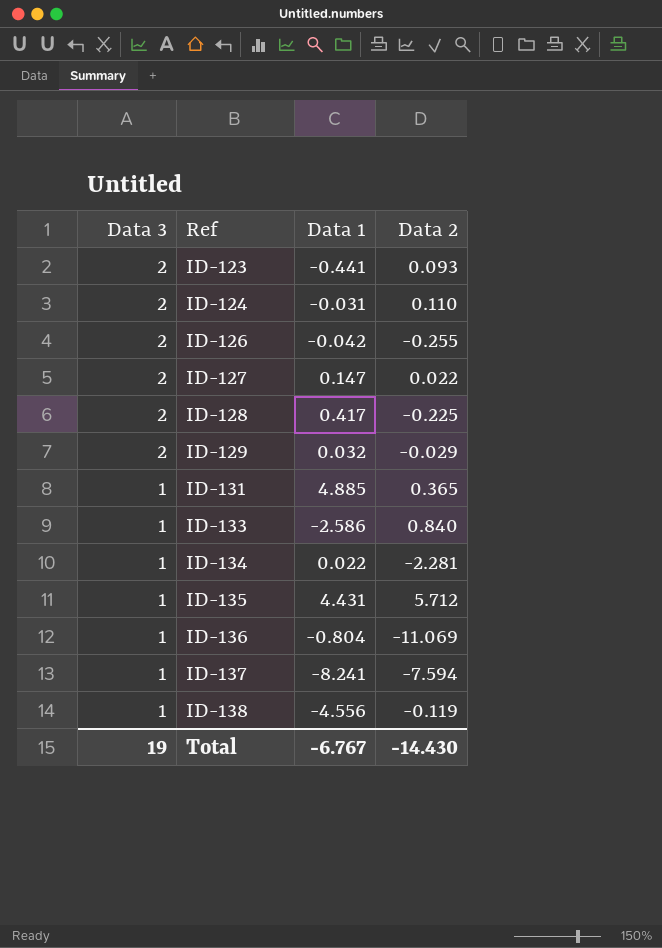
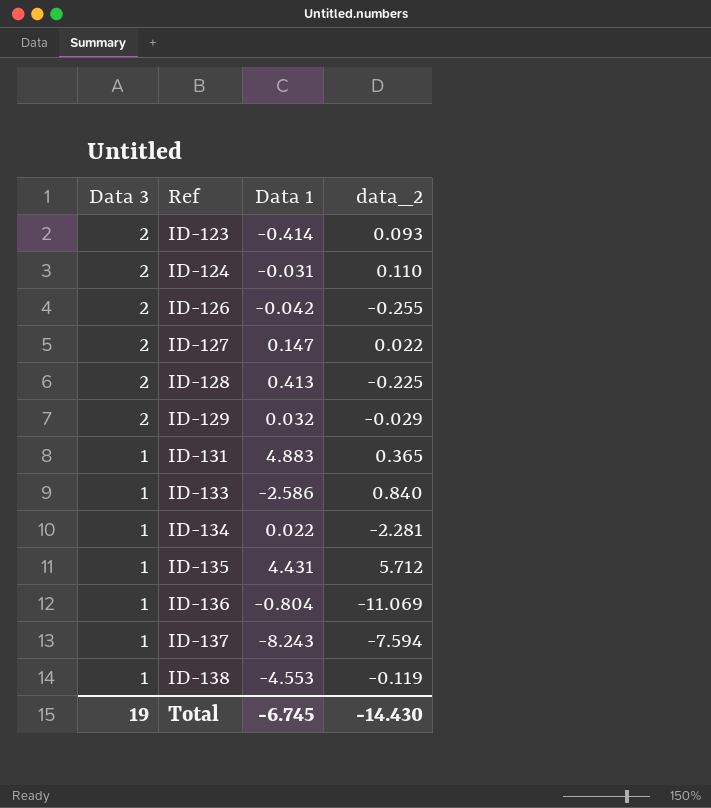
column name: Data 2 -> data_2
ID-123 | Data 1: -0.441 -> -0.414
ID-128 | Data 1: 0.417 -> 0.413
ID-131 | Data 1: 4.885 -> 4.883
ID-137 | Data 1: -8.241 -> -8.243
ID-138 | Data 1: -4.556 -> -4.553
Total | Data 1: -6.767 -> -6.745

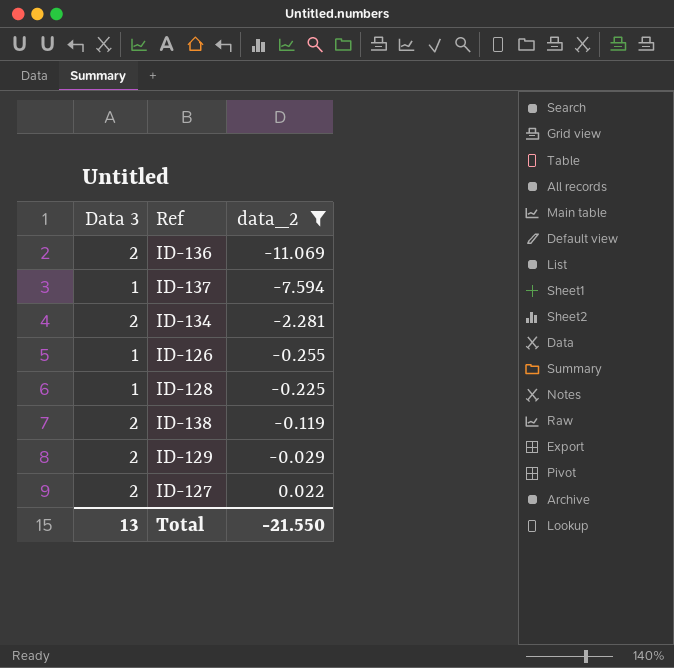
filter: none -> data_2 <= 0.022
row order: Data 3 descending -> data_2 ascending
column Data 1 | position: 3 -> none
ID-136 | Data 3: 1 -> 2
ID-134 | Data 3: 1 -> 2
ID-126 | Data 3: 2 -> 1
ID-128 | Data 3: 2 -> 1
ID-138 | Data 3: 1 -> 2
Total | Data 3: 19 -> 13
Total | data_2: -14.430 -> -21.550

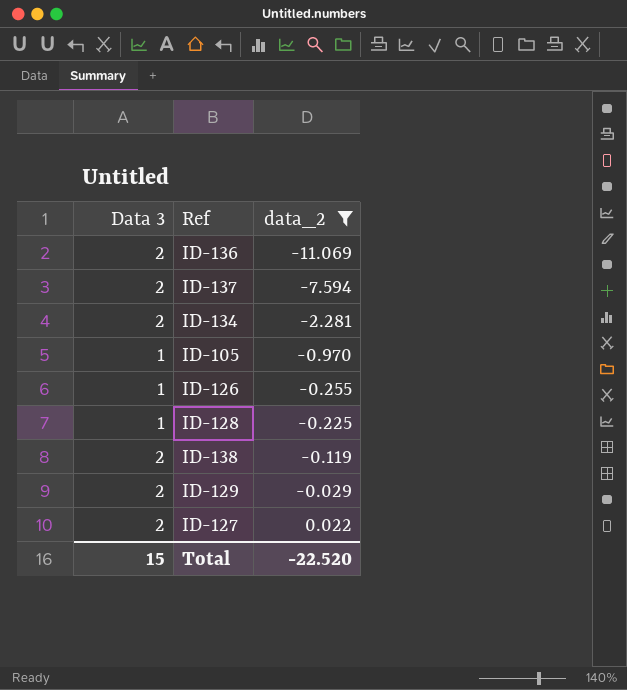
ID-137 | Data 3: 1 -> 2
row ID-105: none -> 1 | -0.970
Total | Data 3: 13 -> 15
Total | data_2: -21.550 -> -22.520

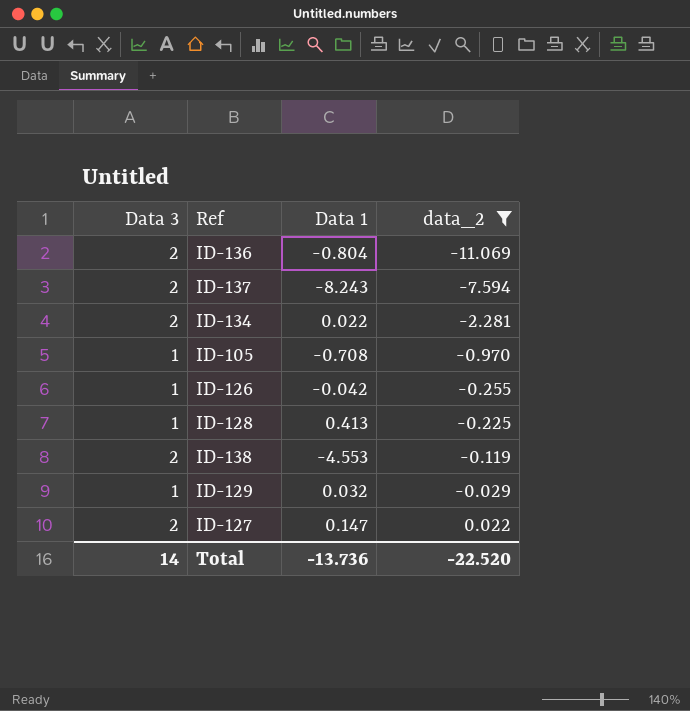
column Data 1 | position: none -> 3
ID-129 | Data 3: 2 -> 1
Total | Data 3: 15 -> 14

